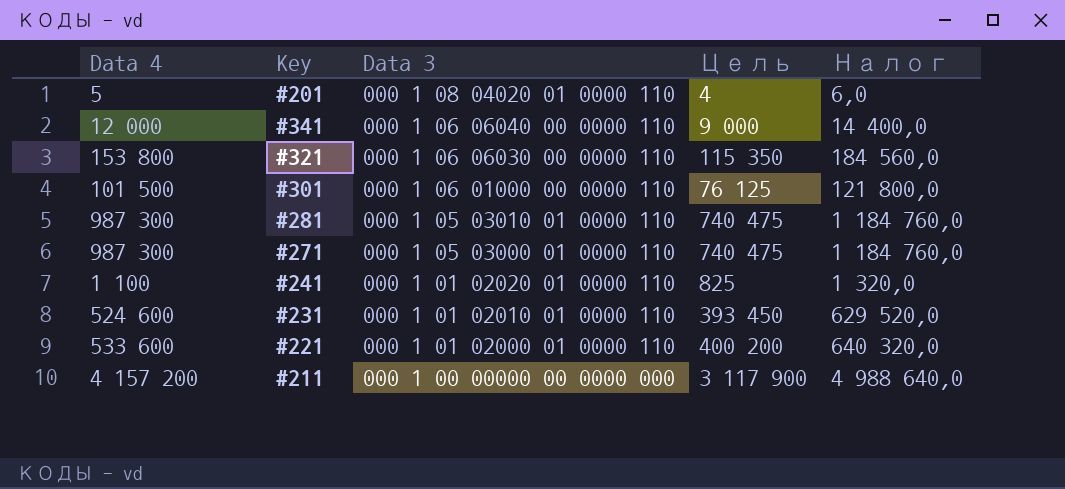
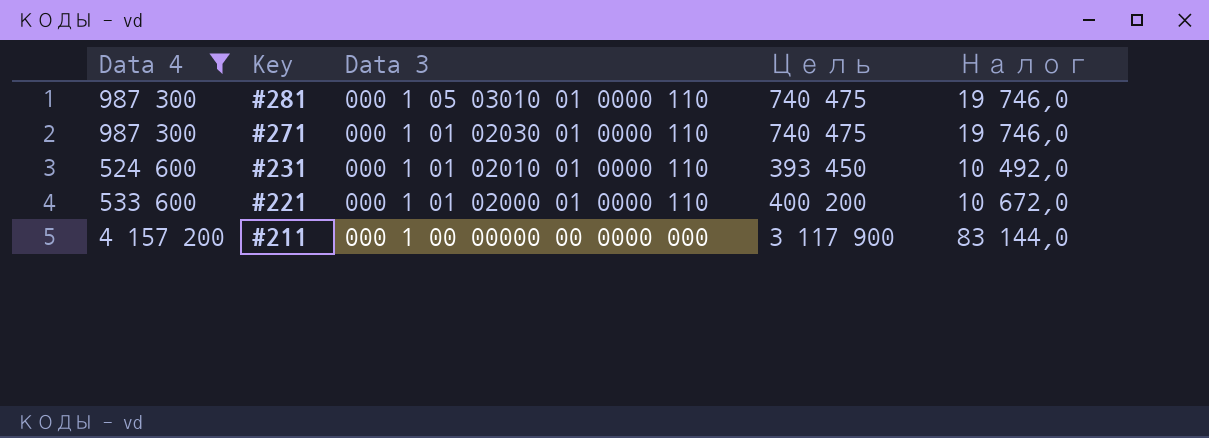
filter: none -> Data 4 >= 524 600
column Налог | formula: [Data 4] * 1,2 -> [Data 4] * 0,02
#271 | Data 3: 000 1 05 03000 01 0000 110 -> 000 1 01 02030 01 0000 110

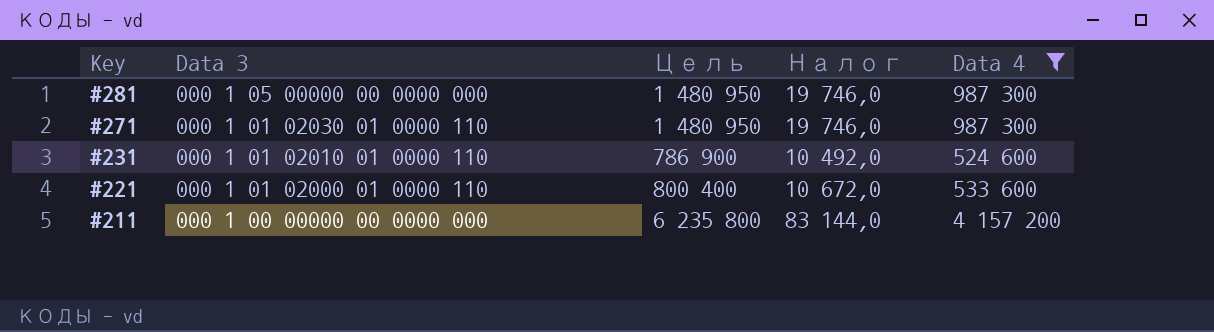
column Цель | formula: [Data 4] * 0,75 -> [Data 4] * 1,5
column Data 4 | position: 1 -> 5
#281 | Data 3: 000 1 05 03010 01 0000 110 -> 000 1 05 00000 00 0000 000

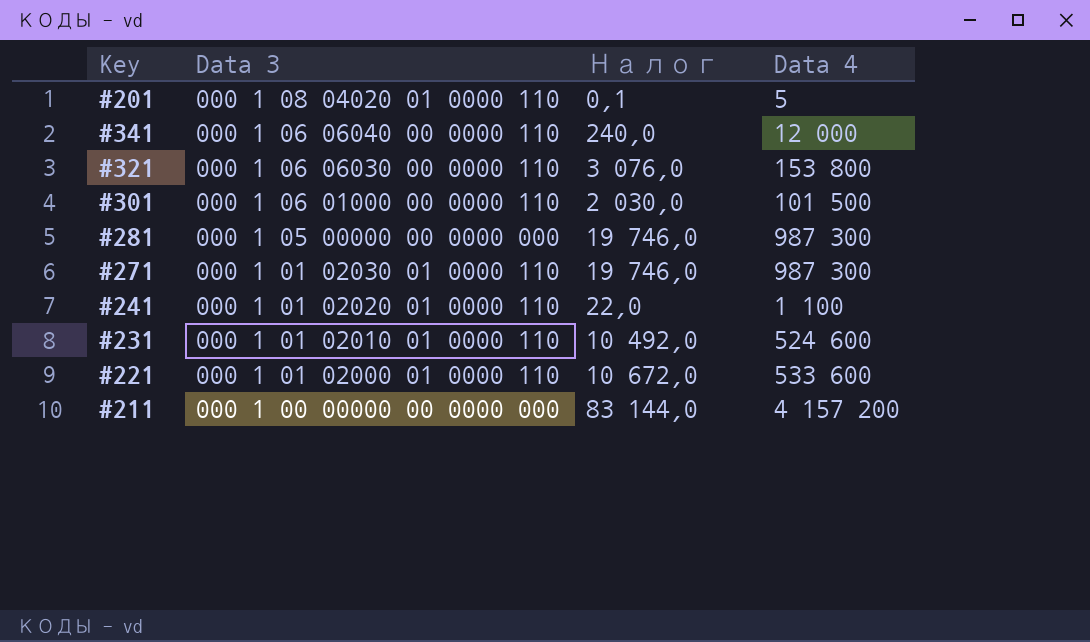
filter: Data 4 >= 524 600 -> none
column Цель | formula: [Data 4] * 1,5 -> none

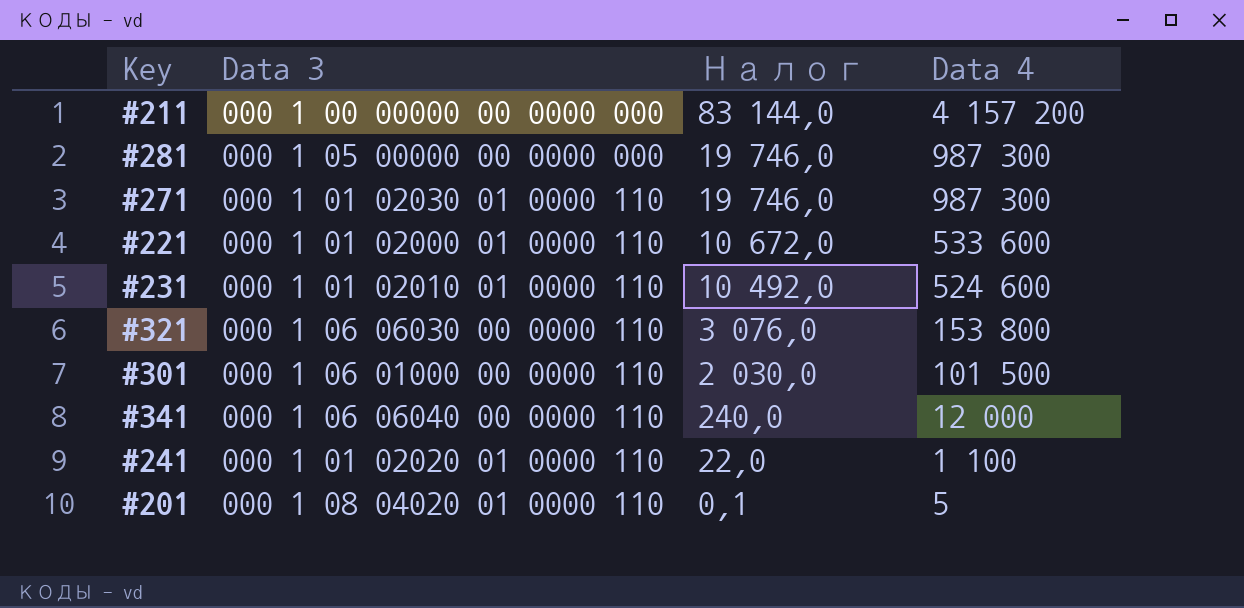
row order: Data 3 descending -> Налог descending

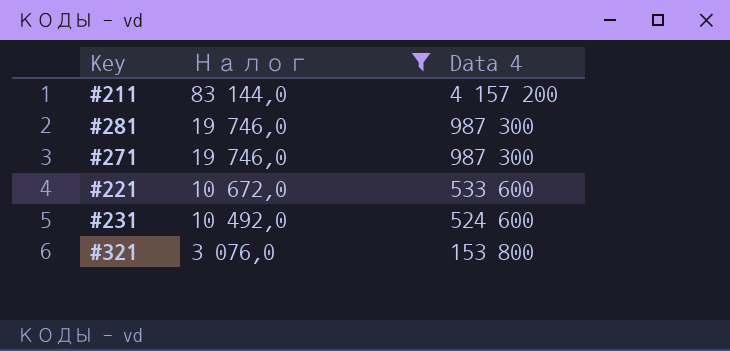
filter: none -> Налог >= 3 076,0
column Data 3 | position: 2 -> none

